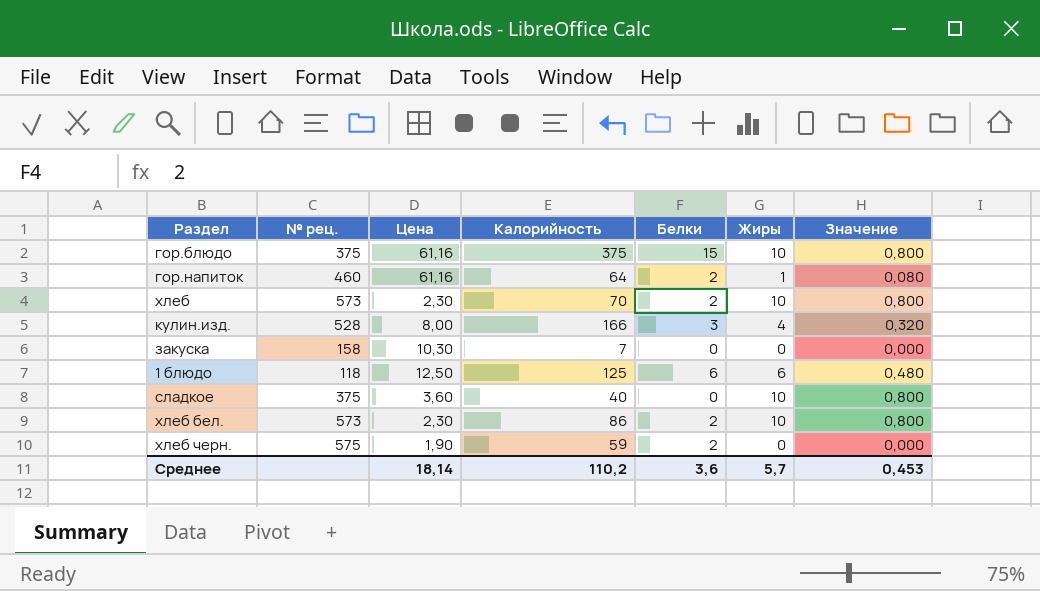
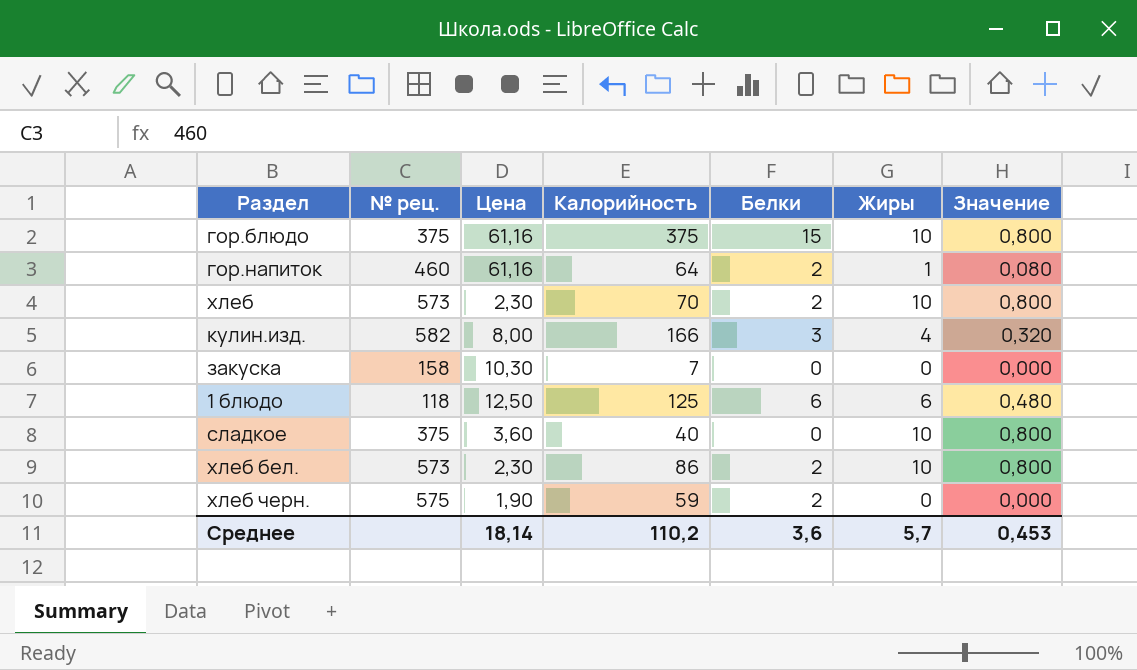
кулин.изд. | № рец.: 528 -> 582

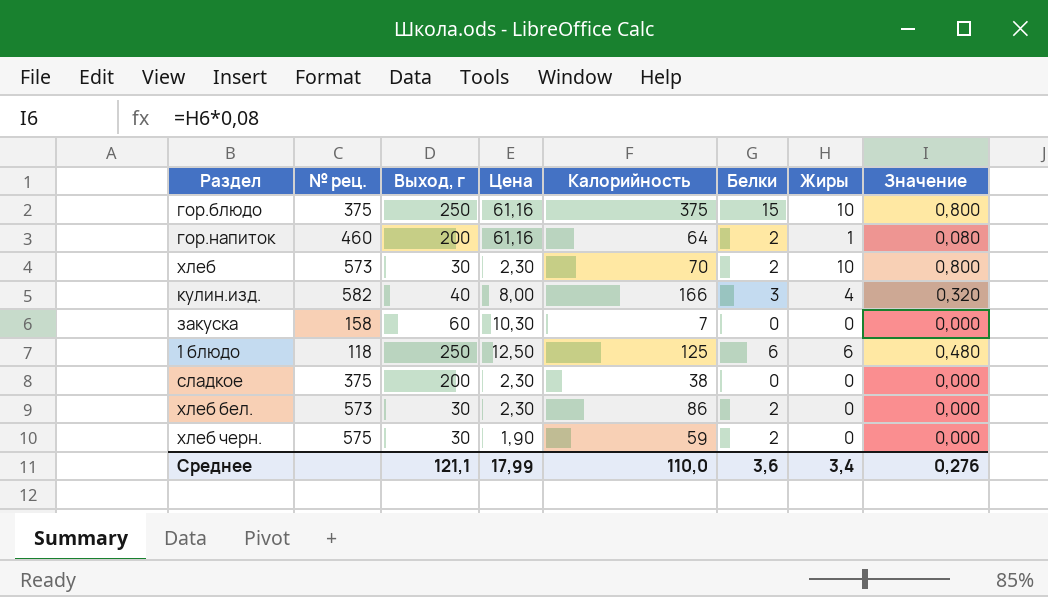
column Выход, г | position: none -> 3
сладкое | Цена: 3,60 -> 2,30
сладкое | Калорийность: 40 -> 38
сладкое | Жиры: 10 -> 0
сладкое | Значение: 0,800 -> 0,000
хлеб бел. | Жиры: 10 -> 0
хлеб бел. | Значение: 0,800 -> 0,000
Среднее | Цена: 18,14 -> 17,99
Среднее | Калорийность: 110,2 -> 110,0
Среднее | Жиры: 5,7 -> 3,4
Среднее | Значение: 0,453 -> 0,276

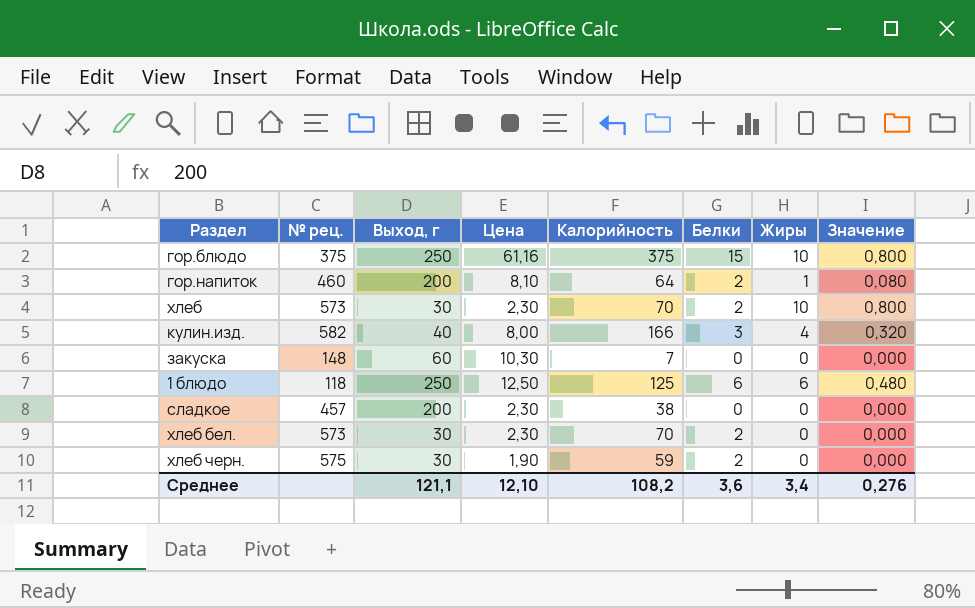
гор.напиток | Цена: 61,16 -> 8,10
закуска | № рец.: 158 -> 148
сладкое | № рец.: 375 -> 457
хлеб бел. | Калорийность: 86 -> 70
Среднее | Цена: 17,99 -> 12,10
Среднее | Калорийность: 110,0 -> 108,2

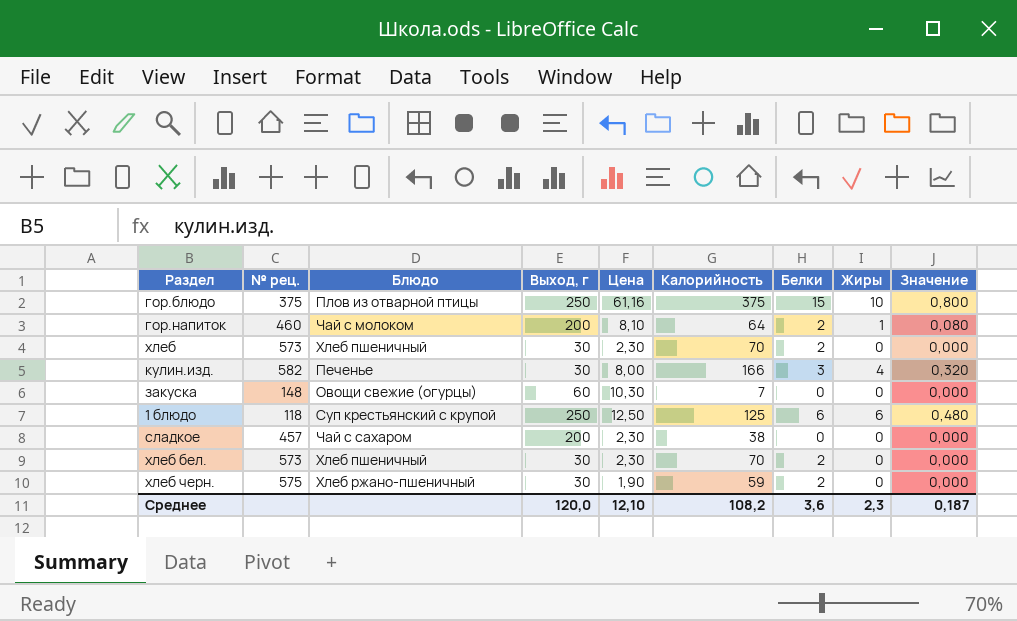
column Блюдо | position: none -> 3
хлеб | Жиры: 10 -> 0
хлеб | Значение: 0,800 -> 0,000
кулин.изд. | Выход, г: 40 -> 30
Среднее | Выход, г: 121,1 -> 120,0
Среднее | Жиры: 3,4 -> 2,3
Среднее | Значение: 0,276 -> 0,187

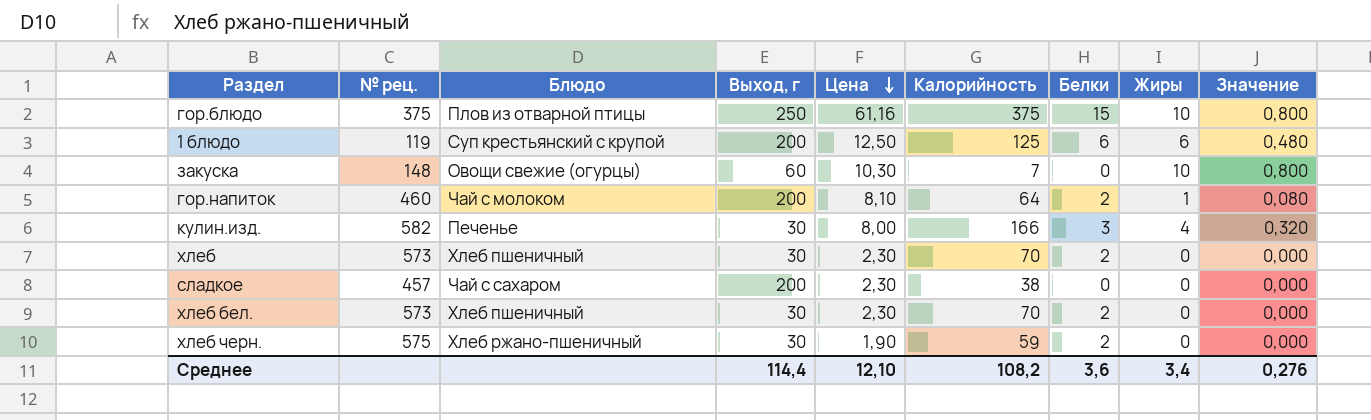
row order: none -> Цена descending
1 блюдо | № рец.: 118 -> 119
1 блюдо | Выход, г: 250 -> 200
закуска | Жиры: 0 -> 10
закуска | Значение: 0,000 -> 0,800
Среднее | Выход, г: 120,0 -> 114,4
Среднее | Жиры: 2,3 -> 3,4
Среднее | Значение: 0,187 -> 0,276

